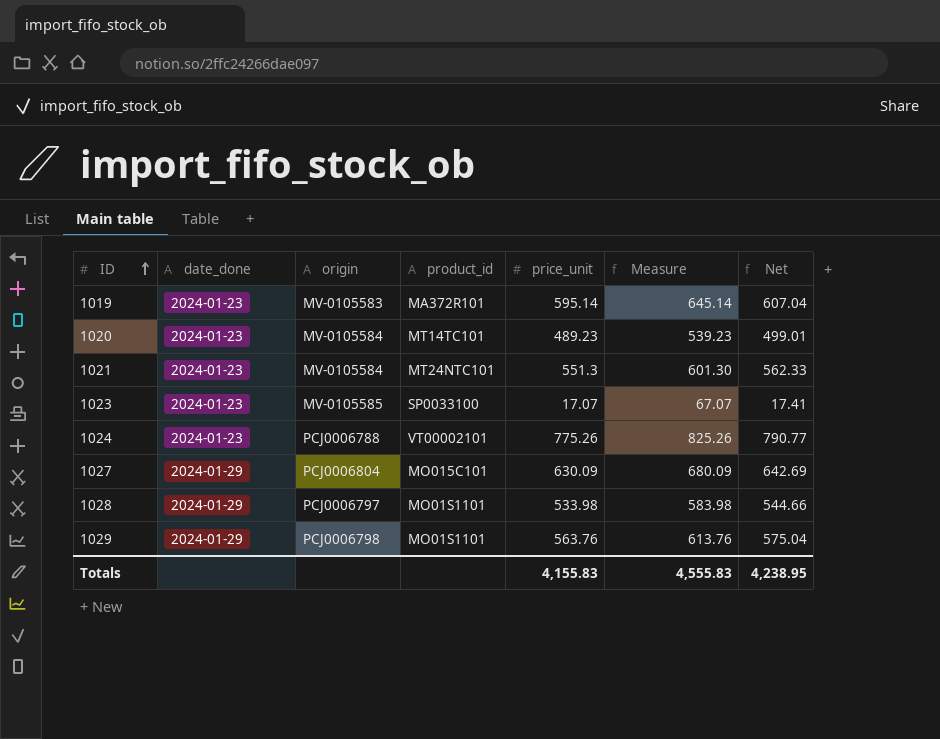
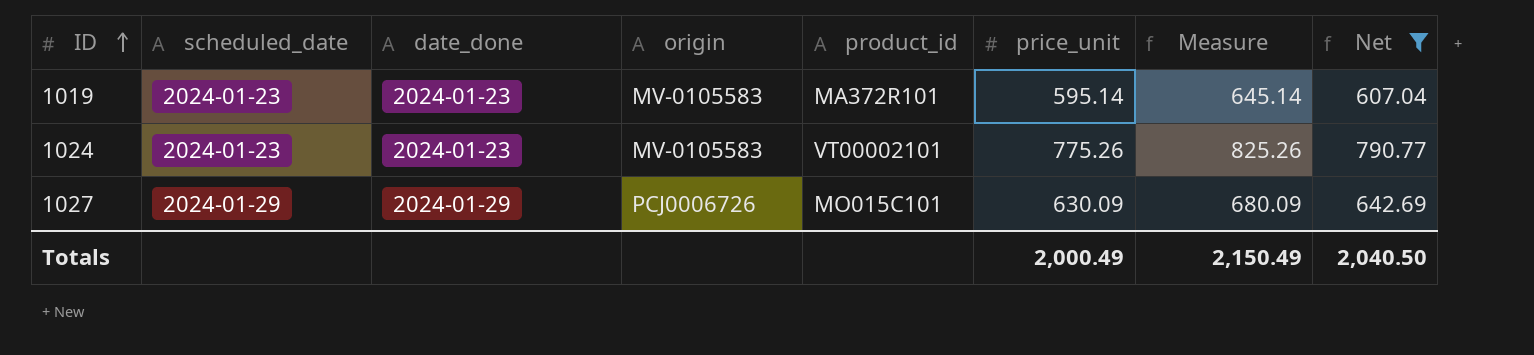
filter: none -> Net >= 607.04
column scheduled_date | position: none -> 2
1024 | origin: PCJ0006788 -> MV-0105583
1027 | origin: PCJ0006804 -> PCJ0006726
Totals | price_unit: 4,155.83 -> 2,000.49
Totals | Measure: 4,555.83 -> 2,150.49
Totals | Net: 4,238.95 -> 2,040.50

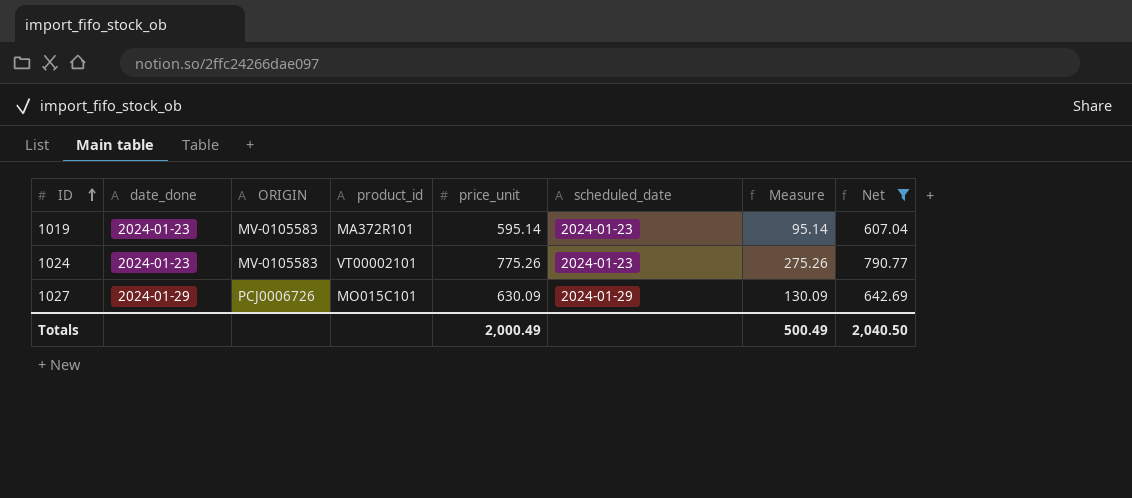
column name: origin -> ORIGIN
column scheduled_date | position: 2 -> 6
column Measure | formula: [price_unit] + 50 -> [price_unit] - 500
Totals | Measure: 2,150.49 -> 500.49

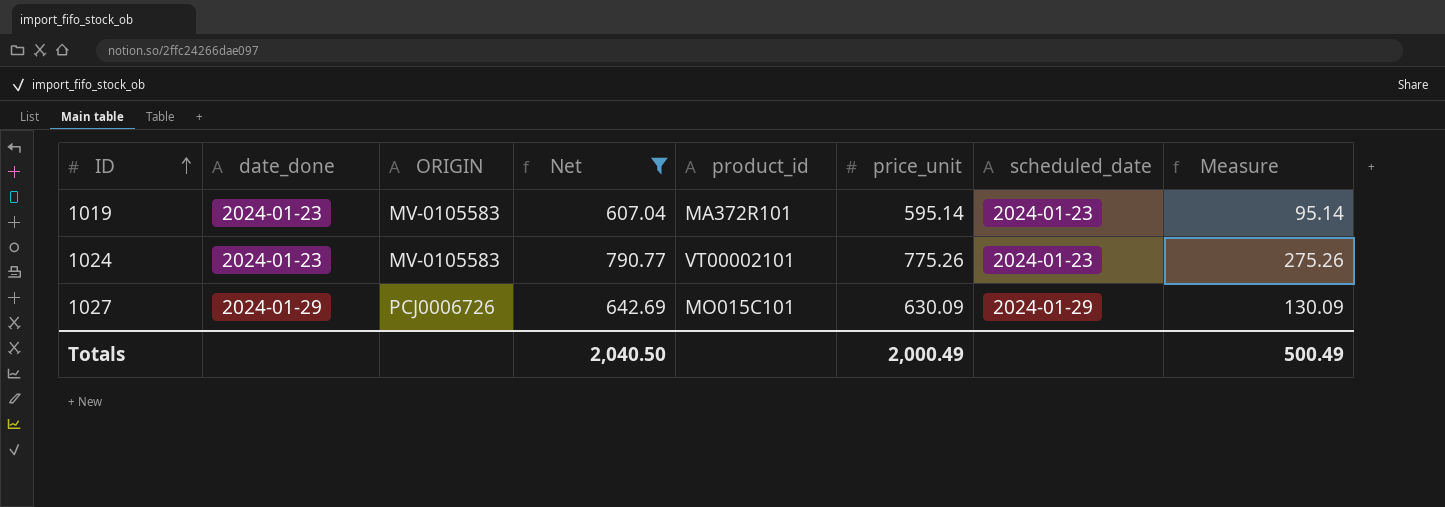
column Net | position: 8 -> 4

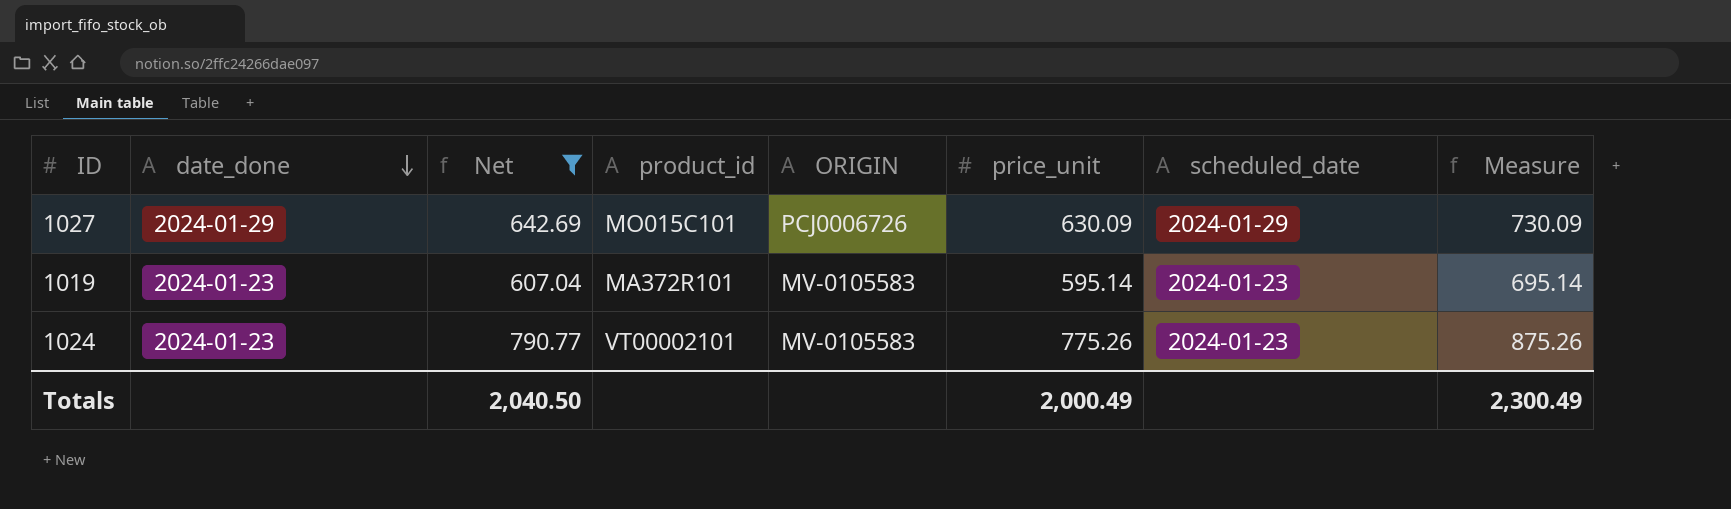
row order: ID ascending -> date_done descending
column ORIGIN | position: 3 -> 5
column Measure | formula: [price_unit] - 500 -> [price_unit] + 100
Totals | Measure: 500.49 -> 2,300.49

